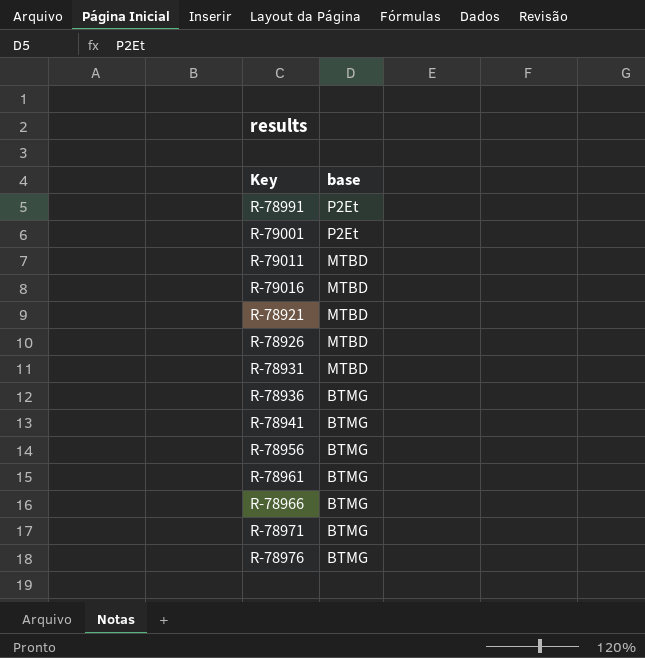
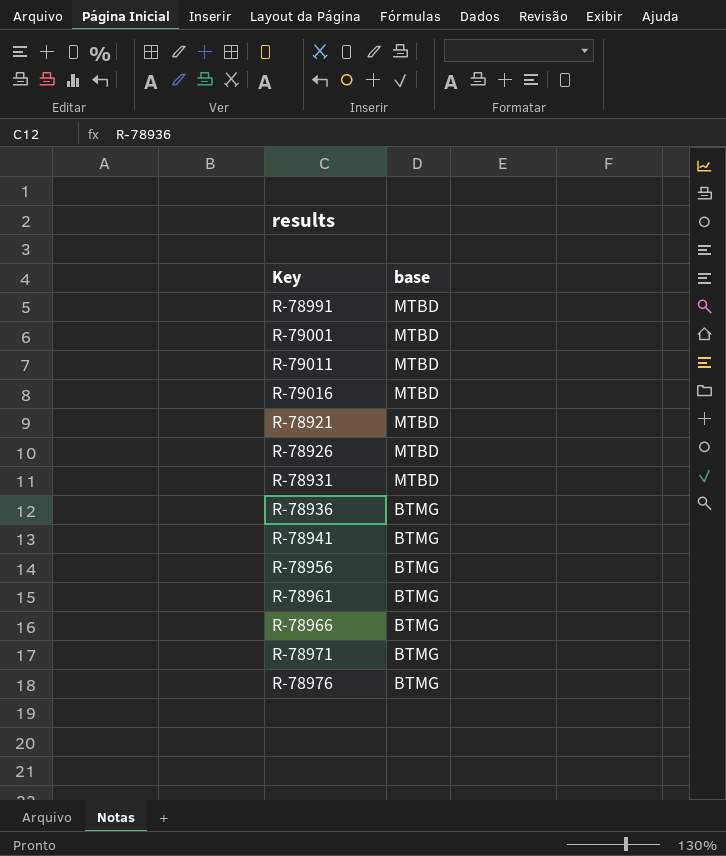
R-78991 | base: P2Et -> MTBD
R-79001 | base: P2Et -> MTBD

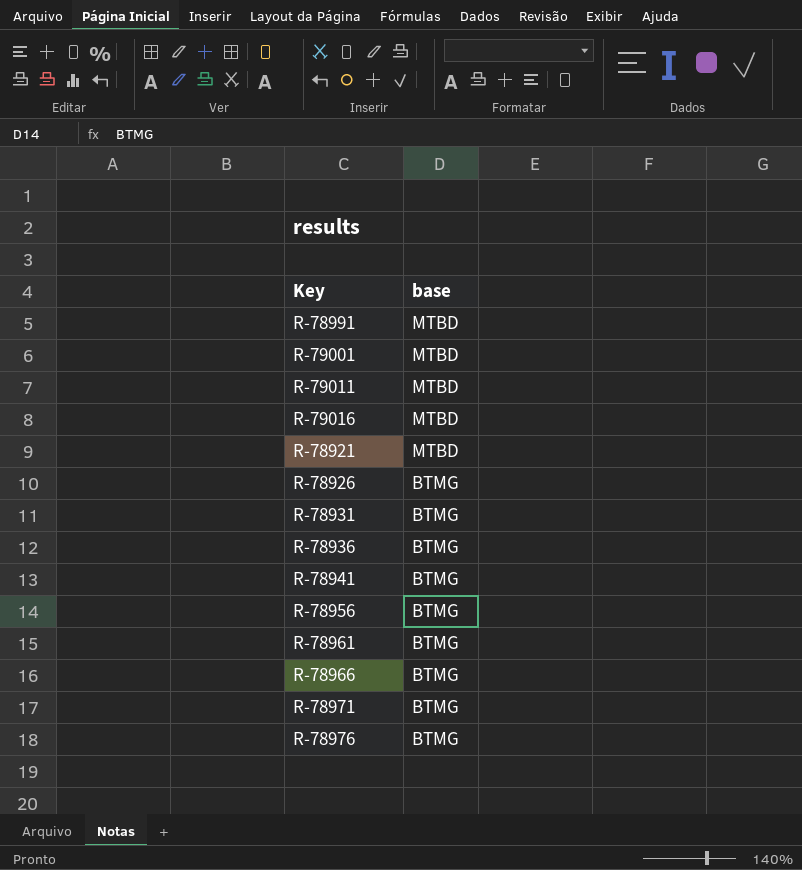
R-78926 | base: MTBD -> BTMG
R-78931 | base: MTBD -> BTMG

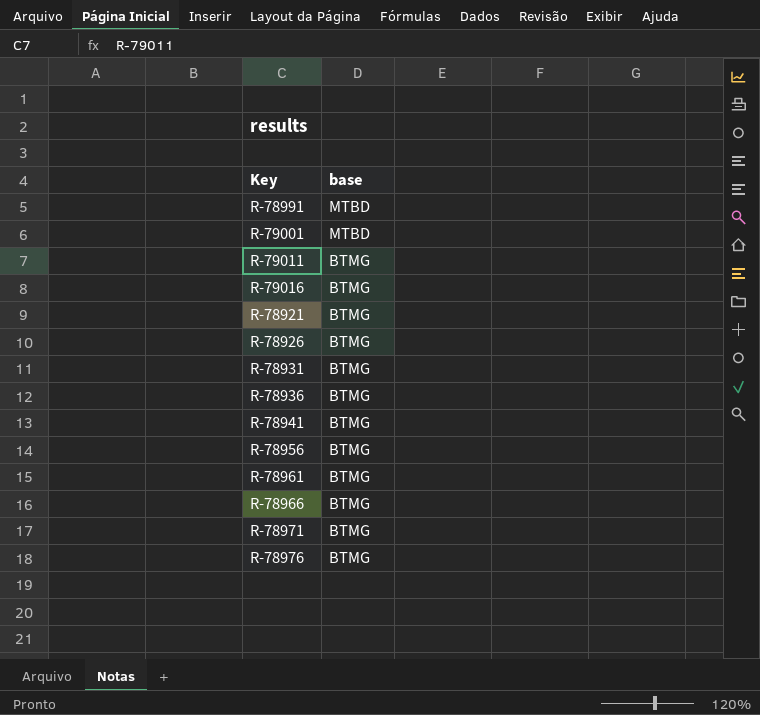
R-79011 | base: MTBD -> BTMG
R-79016 | base: MTBD -> BTMG
R-78921 | base: MTBD -> BTMG

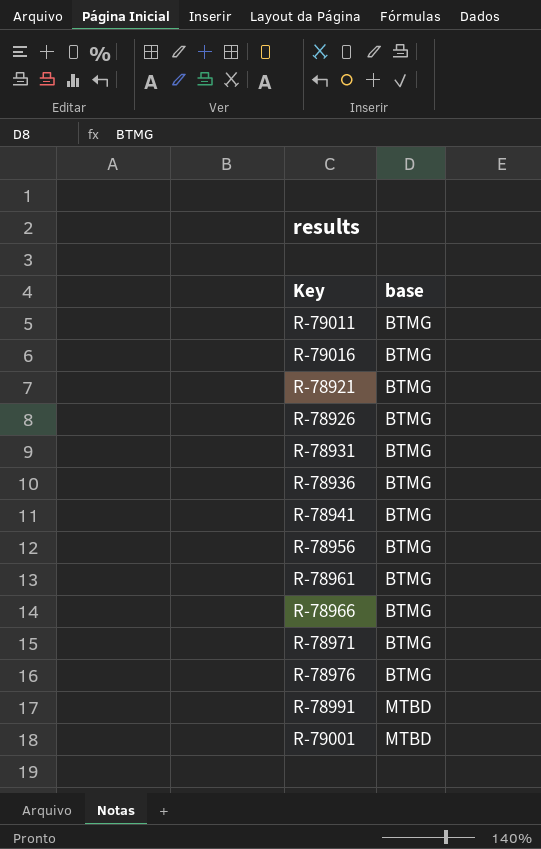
row order: base descending -> base ascending

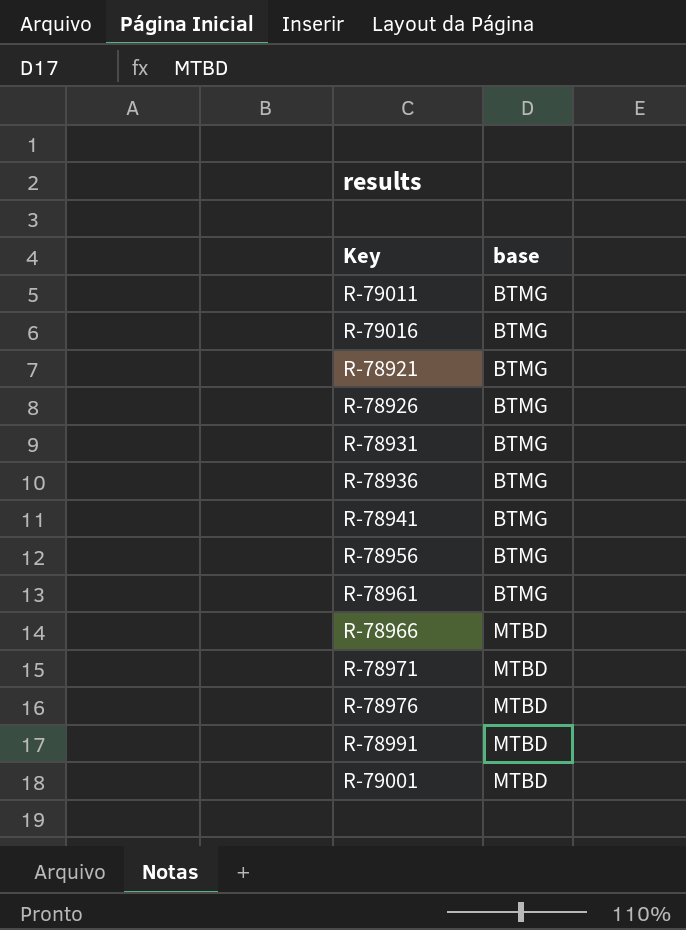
R-78966 | base: BTMG -> MTBD
R-78971 | base: BTMG -> MTBD
R-78976 | base: BTMG -> MTBD

